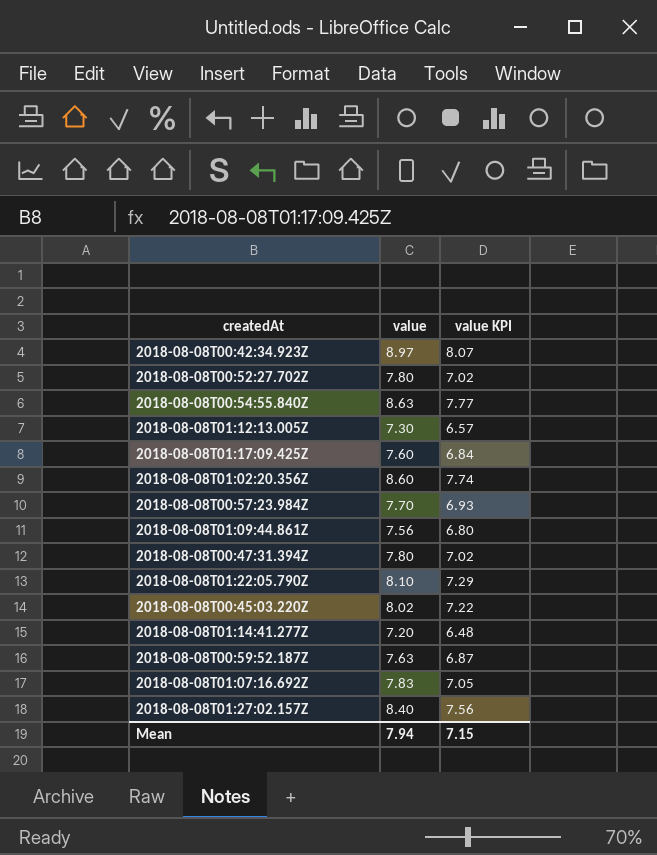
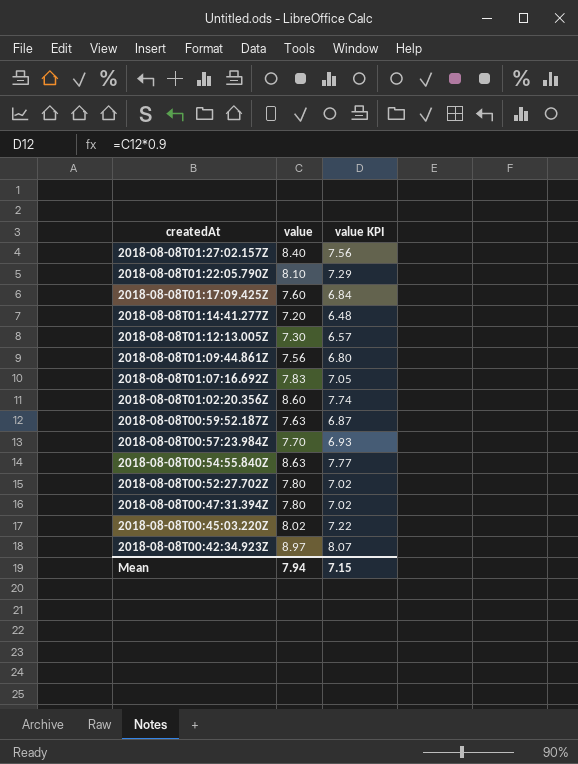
row order: none -> createdAt descending

